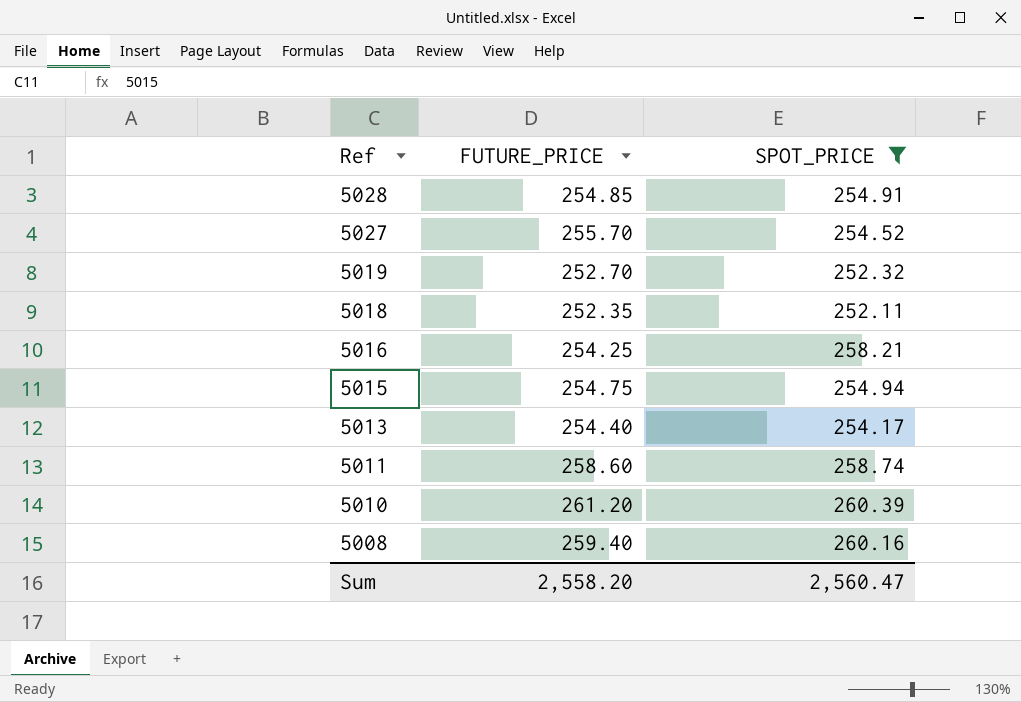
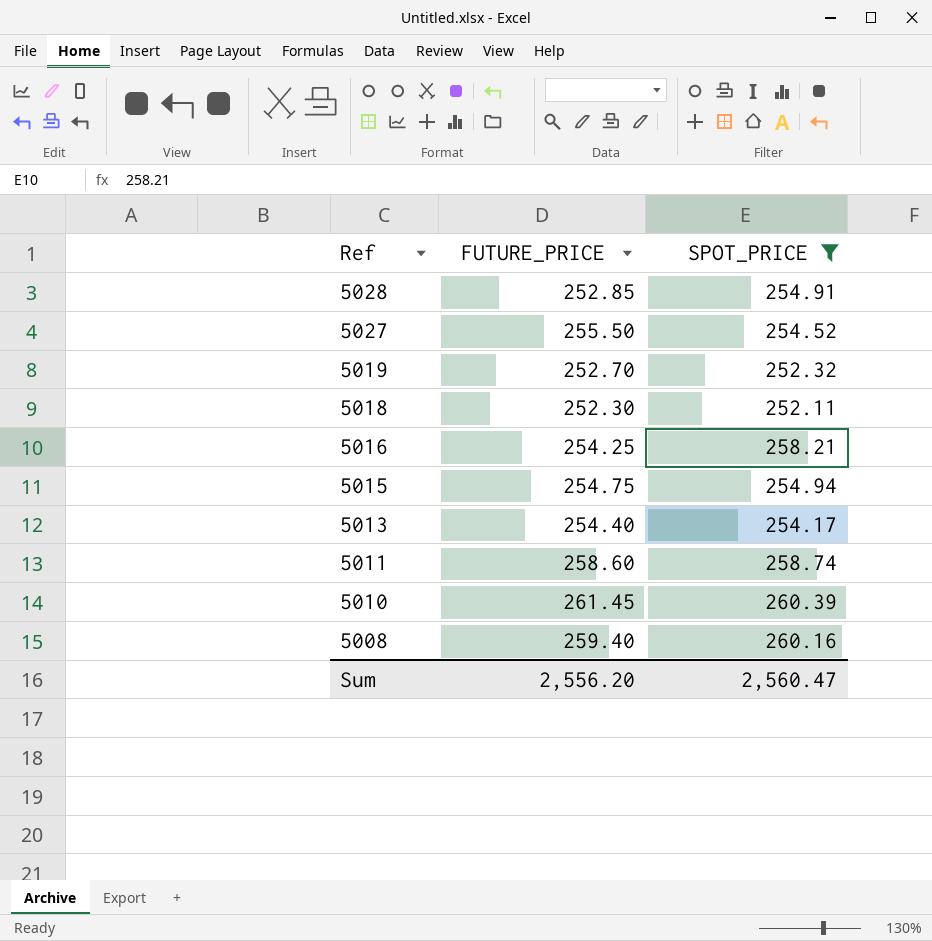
5028 | FUTURE_PRICE: 254.85 -> 252.85
5027 | FUTURE_PRICE: 255.70 -> 255.50
5018 | FUTURE_PRICE: 252.35 -> 252.30
5010 | FUTURE_PRICE: 261.20 -> 261.45
Sum | FUTURE_PRICE: 2,558.20 -> 2,556.20

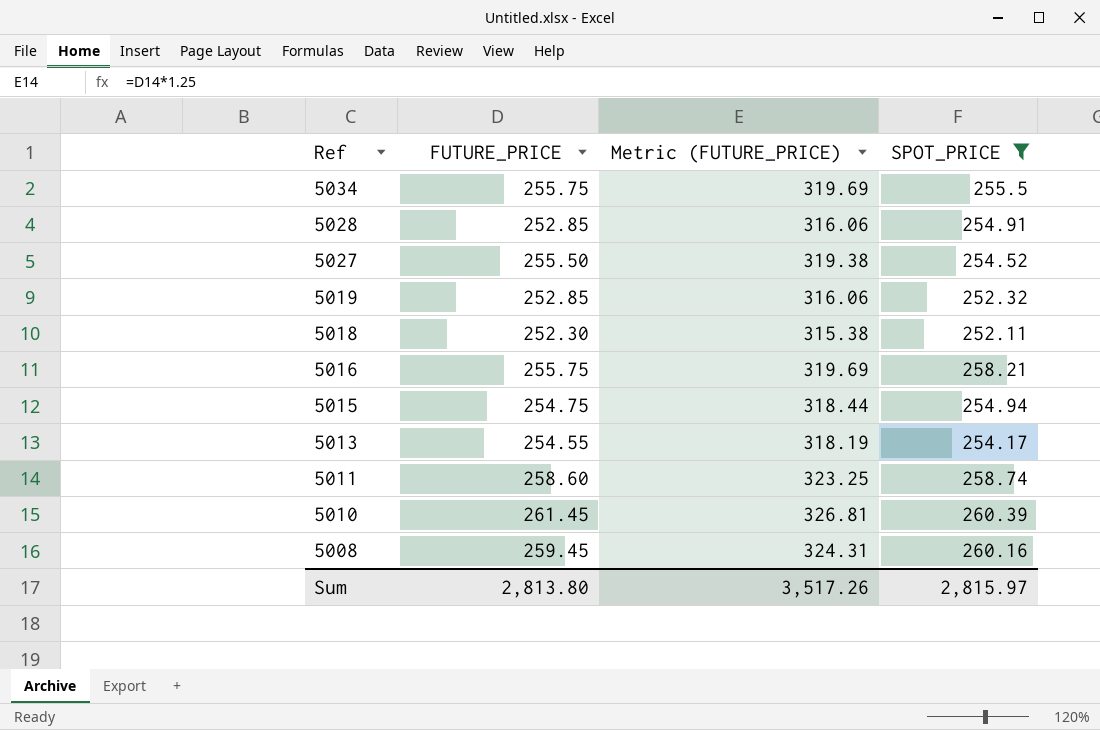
column Metric (FUTURE_PRICE) | formula: none -> [FUTURE_PRICE] * 1.25
row 5034: none -> 255.75 | 319.69 | 255.5
5019 | FUTURE_PRICE: 252.70 -> 252.85
5016 | FUTURE_PRICE: 254.25 -> 255.75
5013 | FUTURE_PRICE: 254.40 -> 254.55
5008 | FUTURE_PRICE: 259.40 -> 259.45
Sum | FUTURE_PRICE: 2,556.20 -> 2,813.80
Sum | SPOT_PRICE: 2,560.47 -> 2,815.97

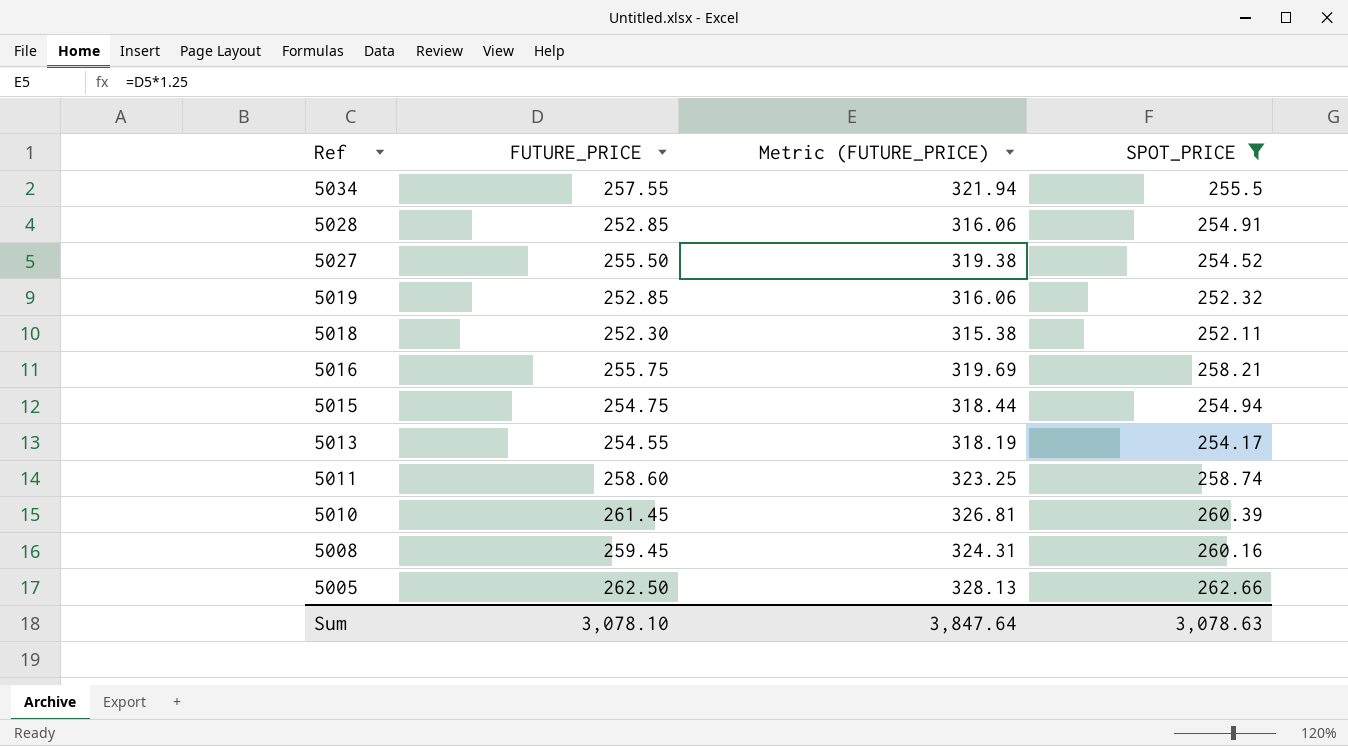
5034 | FUTURE_PRICE: 255.75 -> 257.55
5034 | Metric (FUTURE_PRICE): 319.69 -> 321.94
row 5005: none -> 262.50 | 328.13 | 262.66
Sum | FUTURE_PRICE: 2,813.80 -> 3,078.10
Sum | Metric (FUTURE_PRICE): 3,517.26 -> 3,847.64
Sum | SPOT_PRICE: 2,815.97 -> 3,078.63

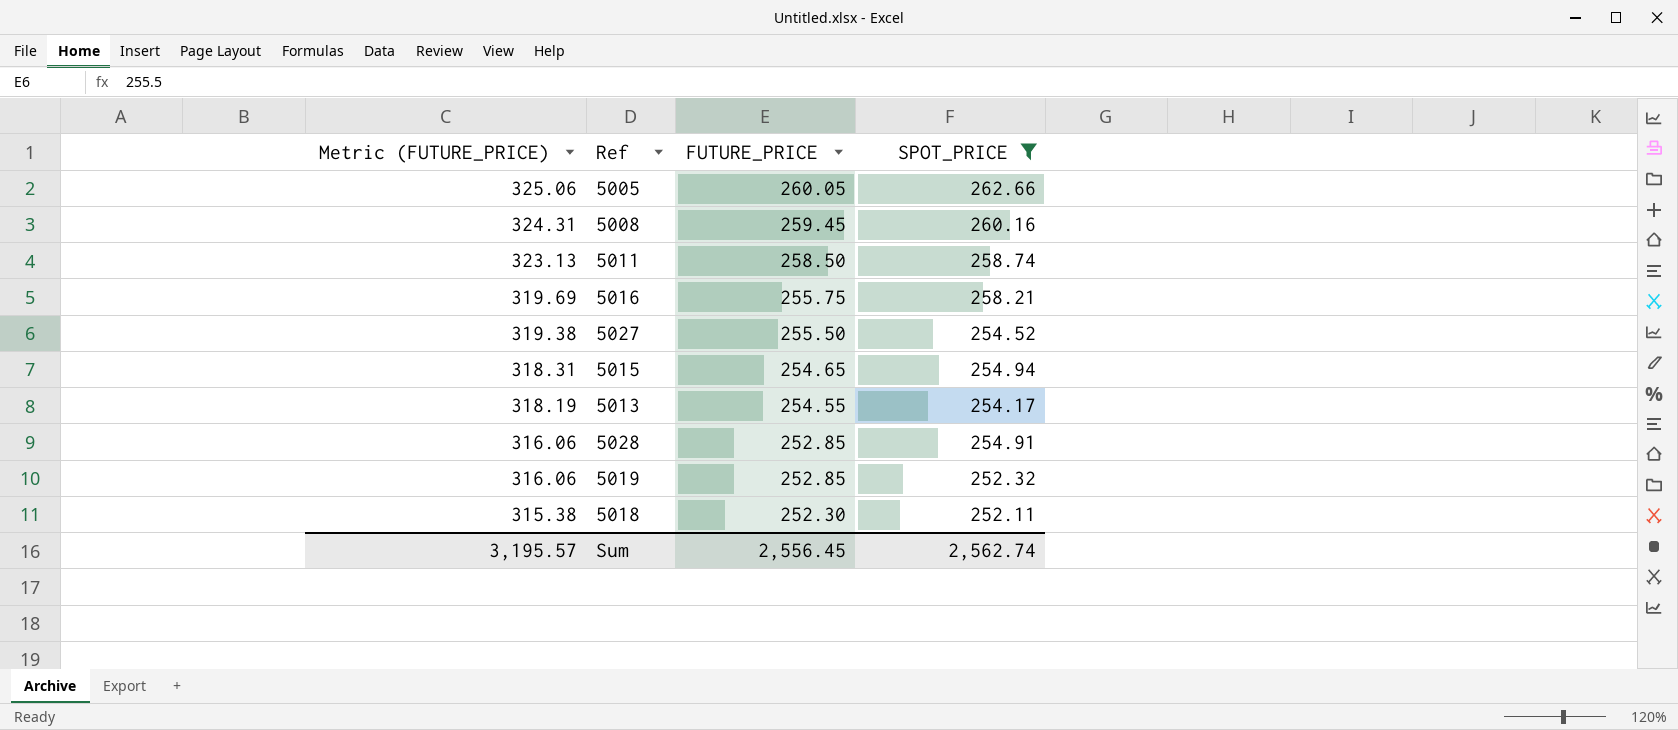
row order: Ref descending -> Metric (FUTURE_PRICE) descending
column Metric (FUTURE_PRICE) | position: 3 -> 1
row 5034: 257.55 | 321.94 | 255.5 -> none
row 5010: 261.45 | 326.81 | 260.39 -> none
5005 | Metric (FUTURE_PRICE): 328.13 -> 325.06
5005 | FUTURE_PRICE: 262.50 -> 260.05
5011 | Metric (FUTURE_PRICE): 323.25 -> 323.13
5011 | FUTURE_PRICE: 258.60 -> 258.50
5015 | Metric (FUTURE_PRICE): 318.44 -> 318.31
5015 | FUTURE_PRICE: 254.75 -> 254.65
Sum | Metric (FUTURE_PRICE): 3,847.64 -> 3,195.57
Sum | FUTURE_PRICE: 3,078.10 -> 2,556.45
Sum | SPOT_PRICE: 3,078.63 -> 2,562.74

